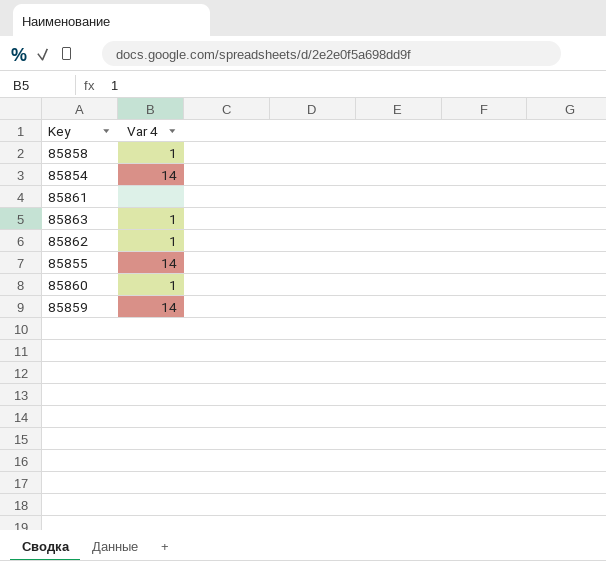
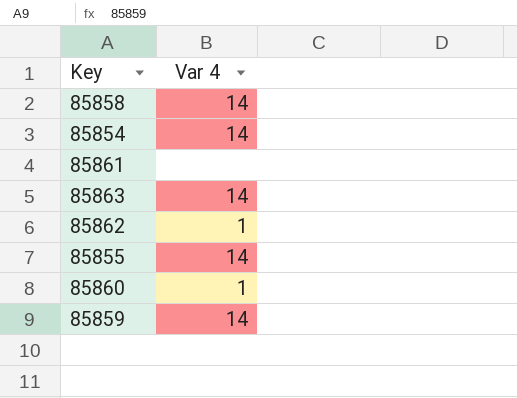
85858 | Var 4: 1 -> 14
85863 | Var 4: 1 -> 14

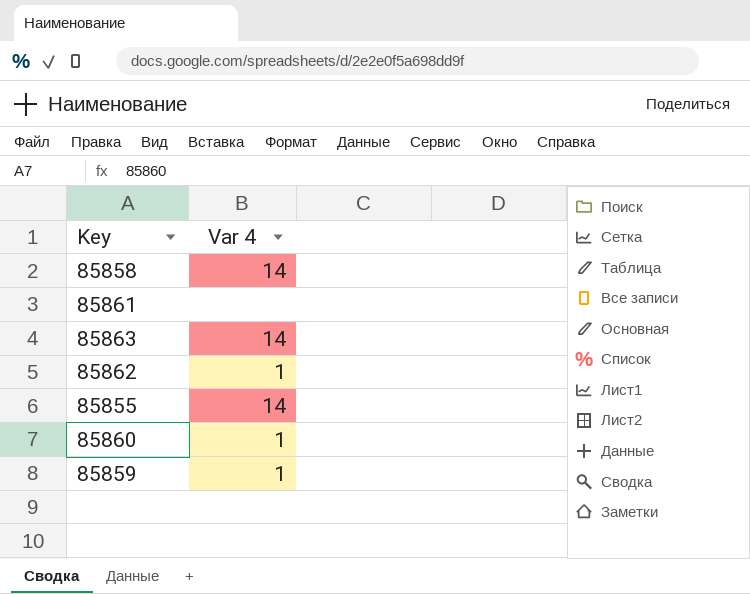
row 85854: 14 -> none
85859 | Var 4: 14 -> 1

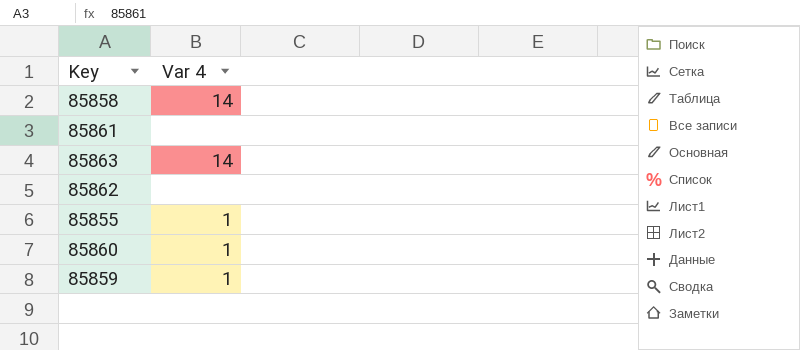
85862 | Var 4: 1 -> none
85855 | Var 4: 14 -> 1

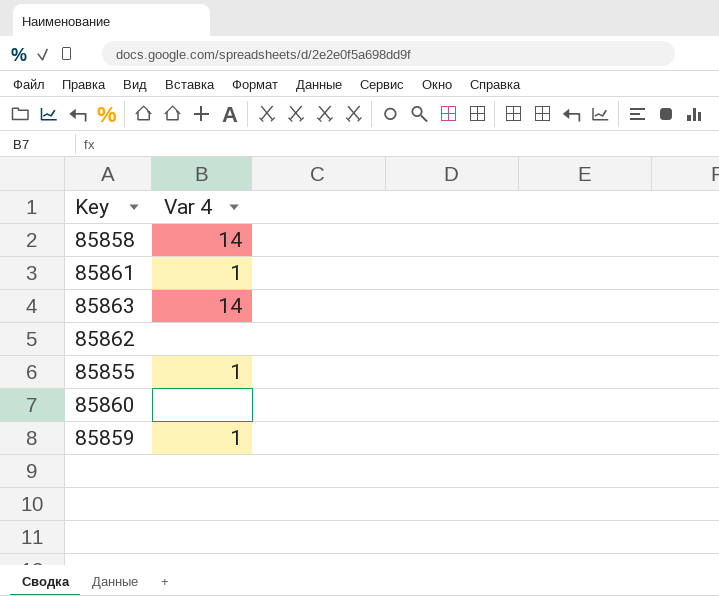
85861 | Var 4: none -> 1
85860 | Var 4: 1 -> none

